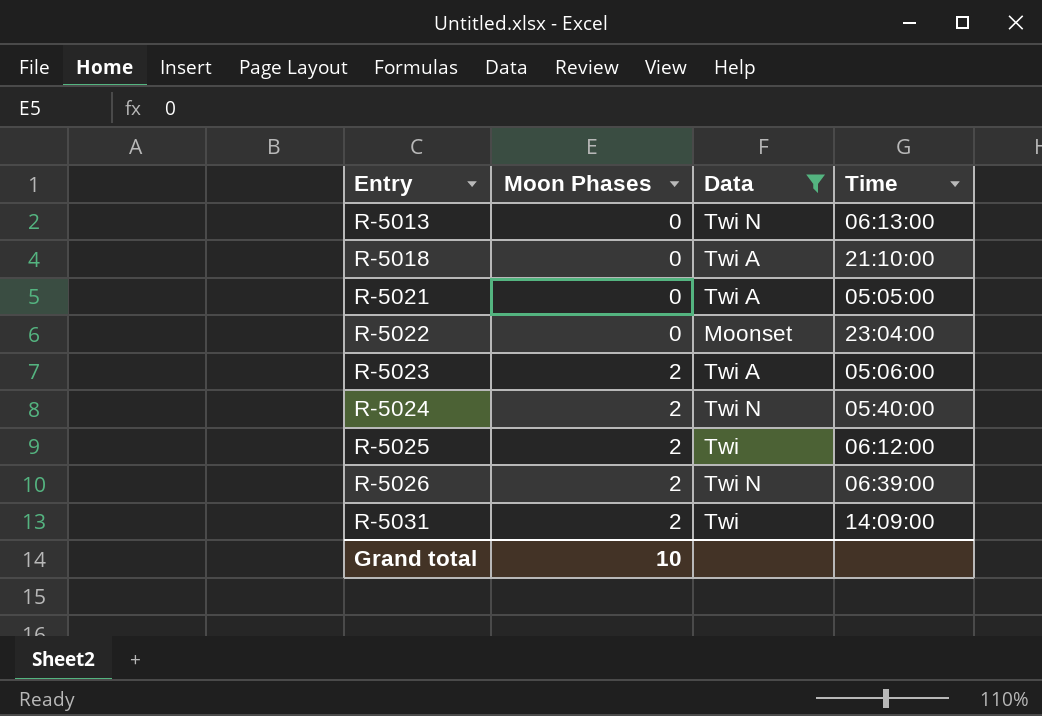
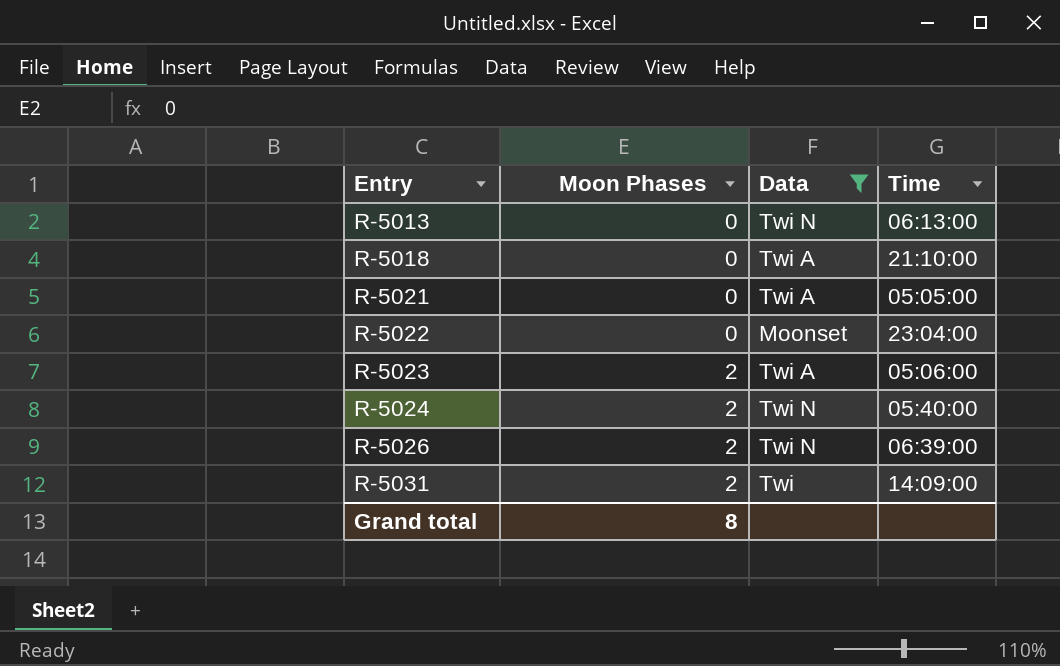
row R-5025: 2 | Twi | 06:12:00 -> none
Grand total | Moon Phases: 10 -> 8

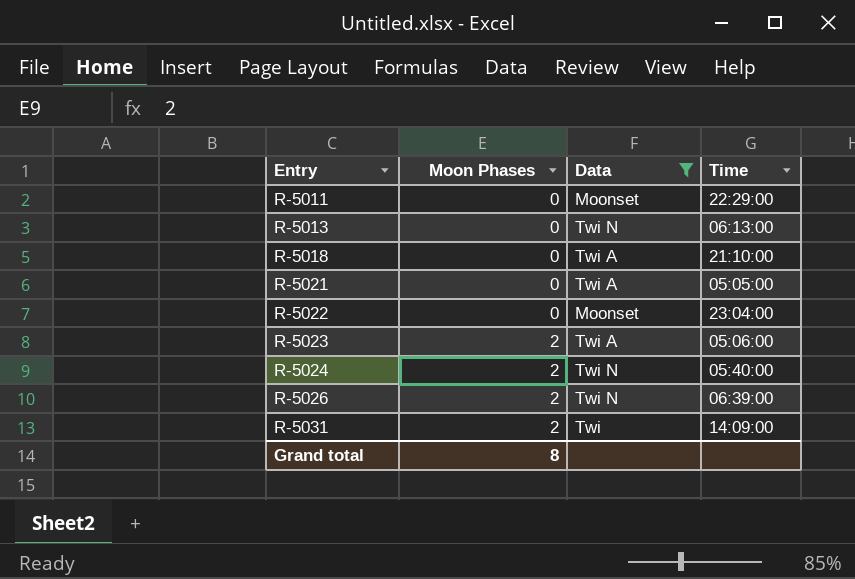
row R-5011: none -> 0 | Moonset | 22:29:00

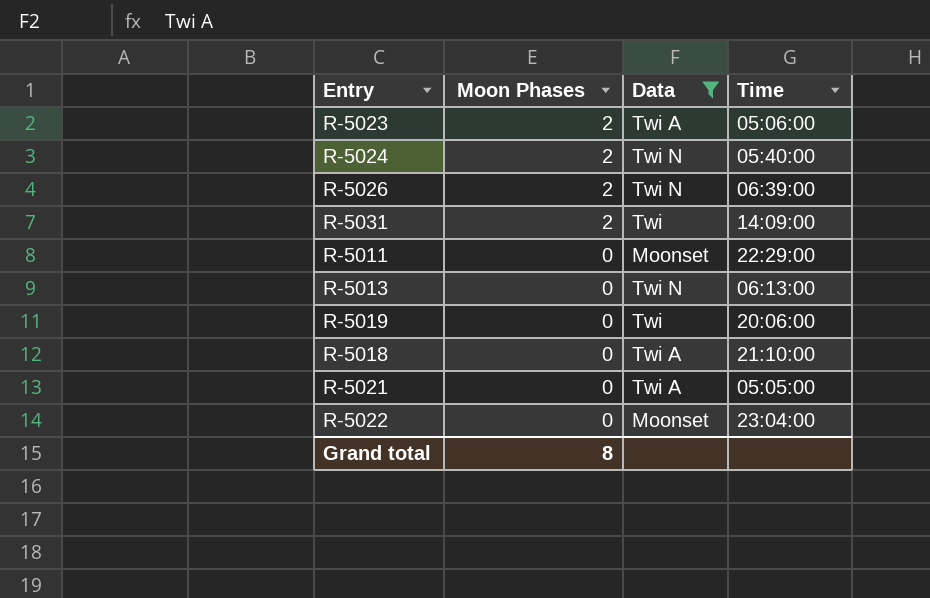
row order: Entry ascending -> Moon Phases descending
row R-5019: none -> 0 | Twi | 20:06:00

